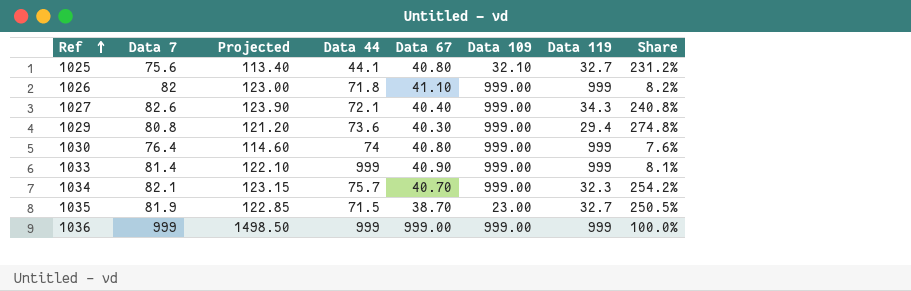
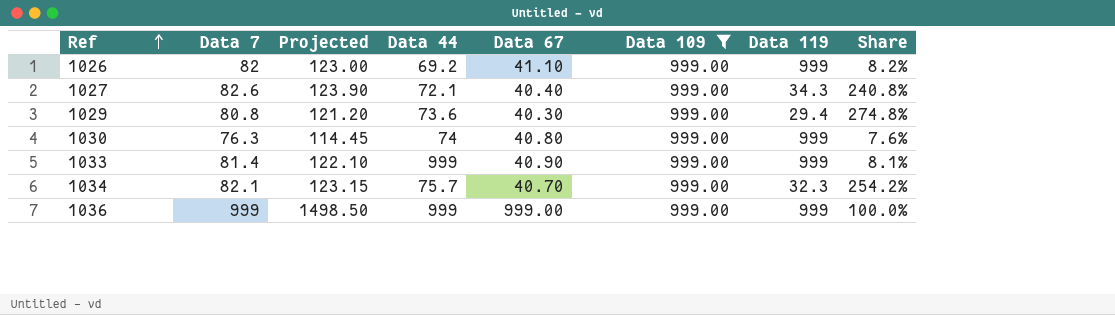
filter: none -> Data 109 = 999.00
1026 | Data 44: 71.8 -> 69.2
1030 | Data 7: 76.4 -> 76.3
1030 | Projected: 114.60 -> 114.45

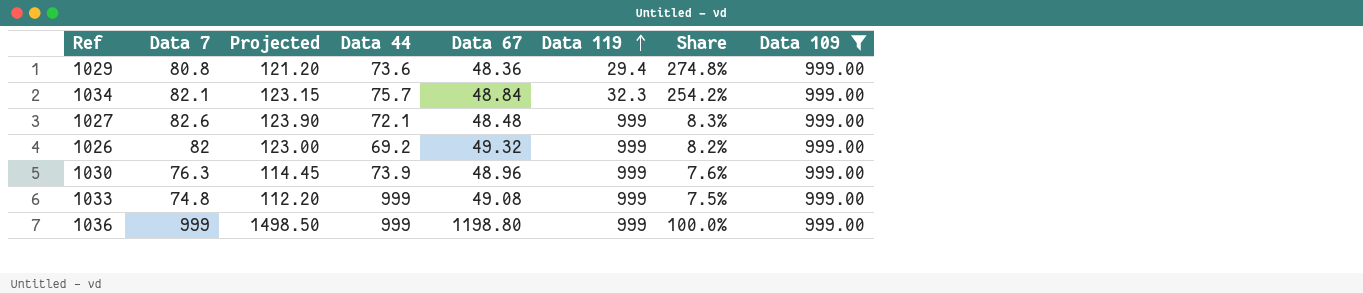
row order: Ref ascending -> Data 119 ascending
column Data 109 | position: 6 -> 8
1029 | Data 67: 40.30 -> 48.36
1034 | Data 67: 40.70 -> 48.84
1027 | Data 67: 40.40 -> 48.48
1027 | Data 119: 34.3 -> 999
1027 | Share: 240.8% -> 8.3%
1026 | Data 67: 41.10 -> 49.32
1030 | Data 44: 74 -> 73.9
1030 | Data 67: 40.80 -> 48.96
1033 | Data 7: 81.4 -> 74.8
1033 | Projected: 122.10 -> 112.20
1033 | Data 67: 40.90 -> 49.08
1033 | Share: 8.1% -> 7.5%
1036 | Data 67: 999.00 -> 1198.80

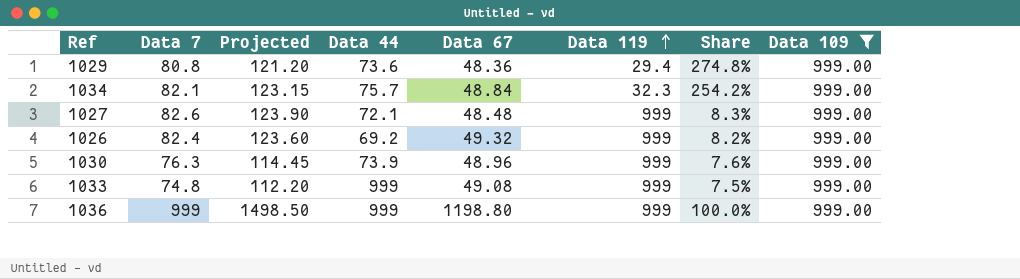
1026 | Data 7: 82 -> 82.4
1026 | Projected: 123.00 -> 123.60

